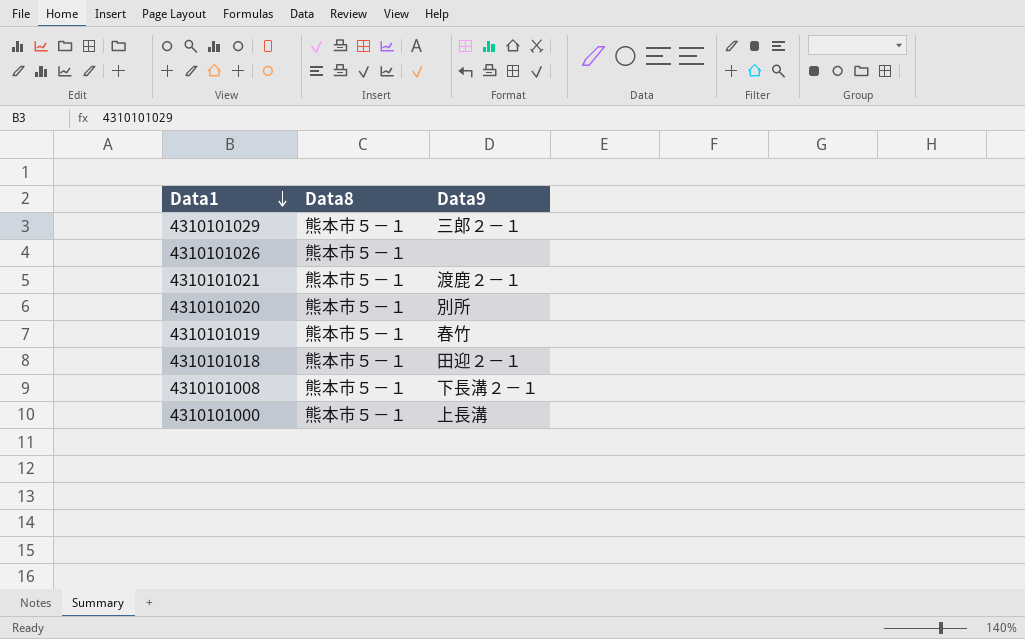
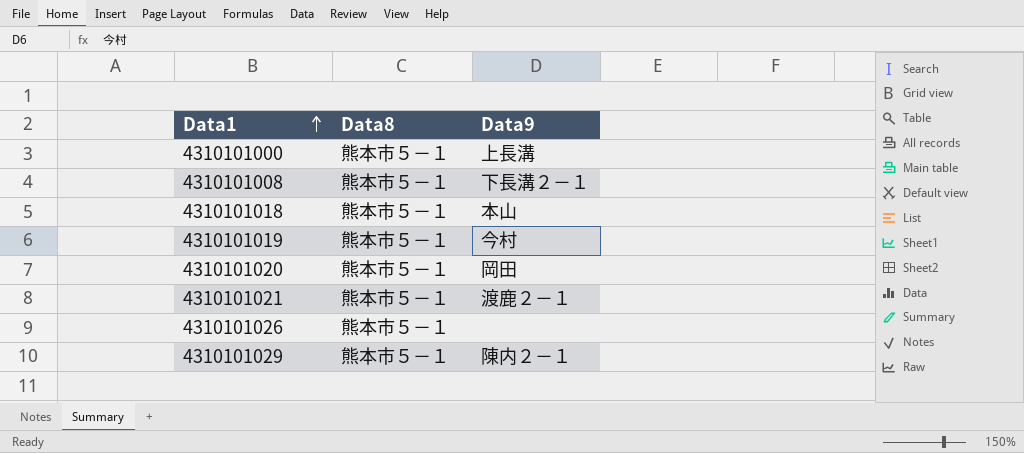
row order: Data1 descending -> Data1 ascending
4310101018 | Data9: 田迎２－１ -> 本山
4310101019 | Data9: 春竹 -> 今村
4310101020 | Data9: 別所 -> 岡田
4310101029 | Data9: 三郎２－１ -> 陳内２－１

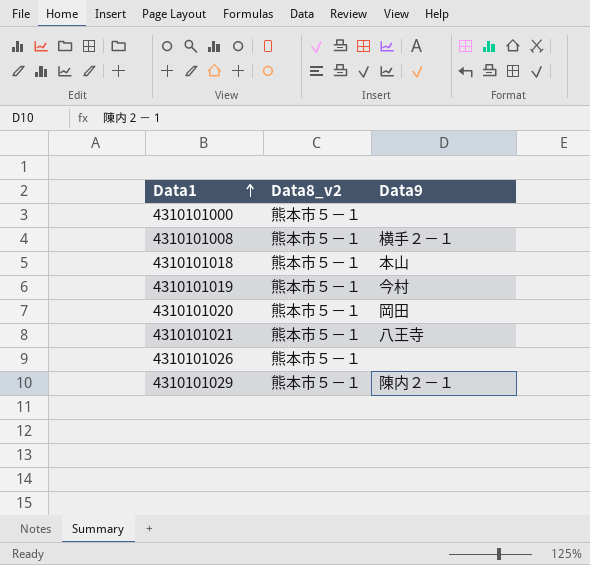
column name: Data8 -> Data8_v2
4310101000 | Data9: 上長溝 -> none
4310101008 | Data9: 下長溝２－１ -> 横手２－１
4310101021 | Data9: 渡鹿２－１ -> 八王寺

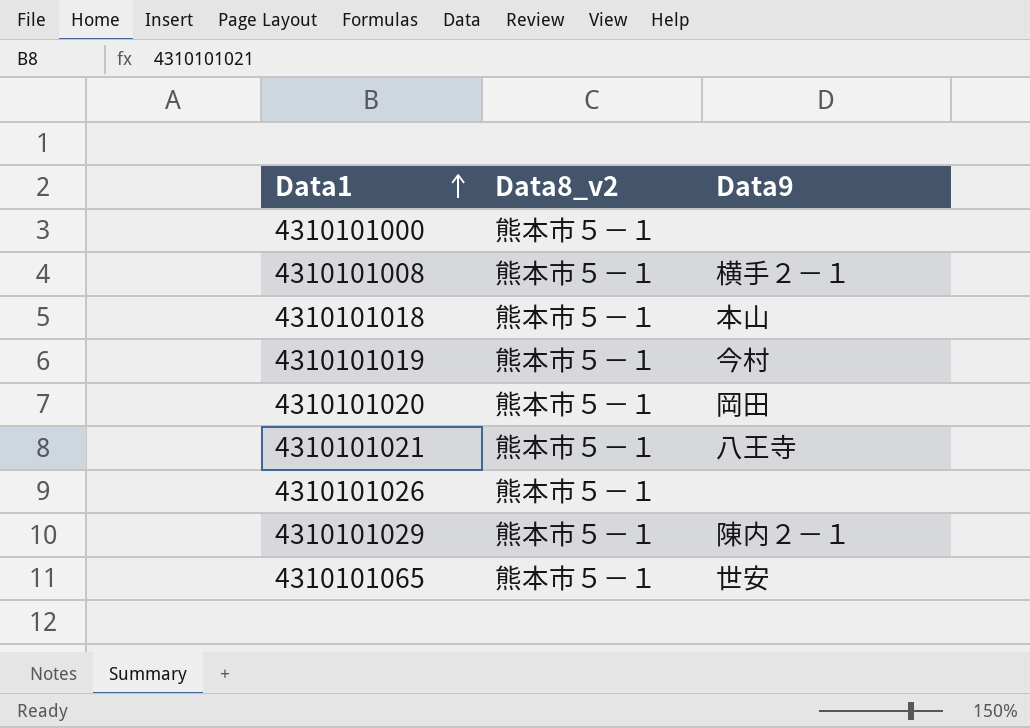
row 4310101065: none -> 熊本市５－１ | 世安

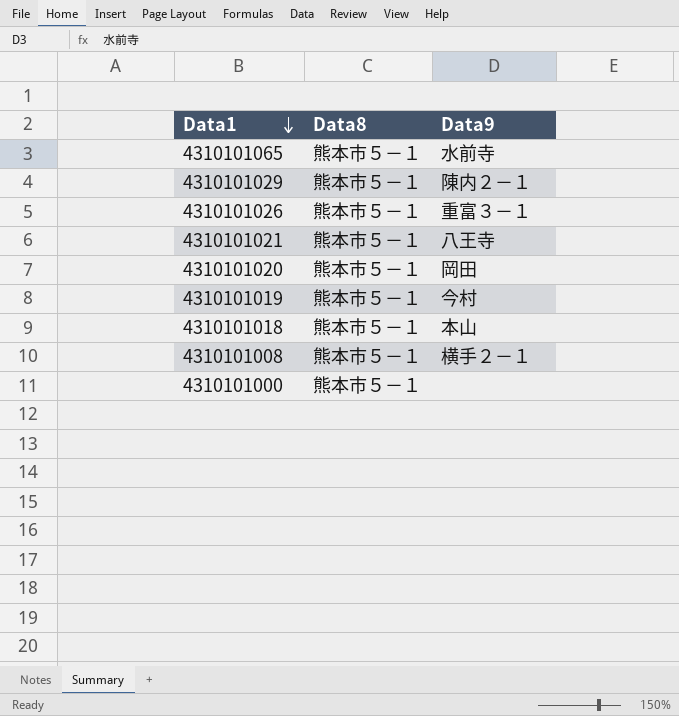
row order: Data1 ascending -> Data1 descending
column name: Data8_v2 -> Data8
4310101065 | Data9: 世安 -> 水前寺
4310101026 | Data9: none -> 重富３－１

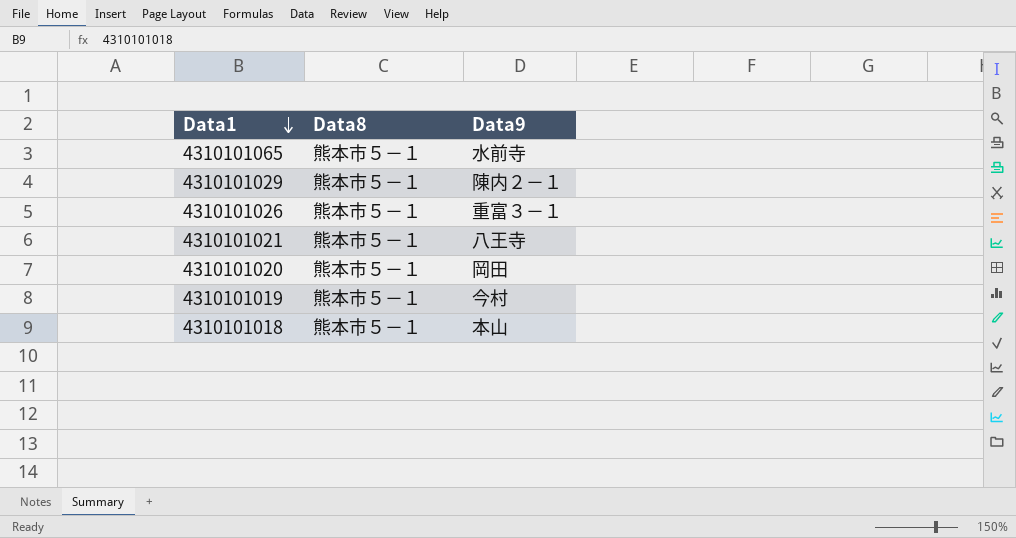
row 4310101008: 熊本市５－１ | 横手２－１ -> none
row 4310101000: 熊本市５－１ | none -> none

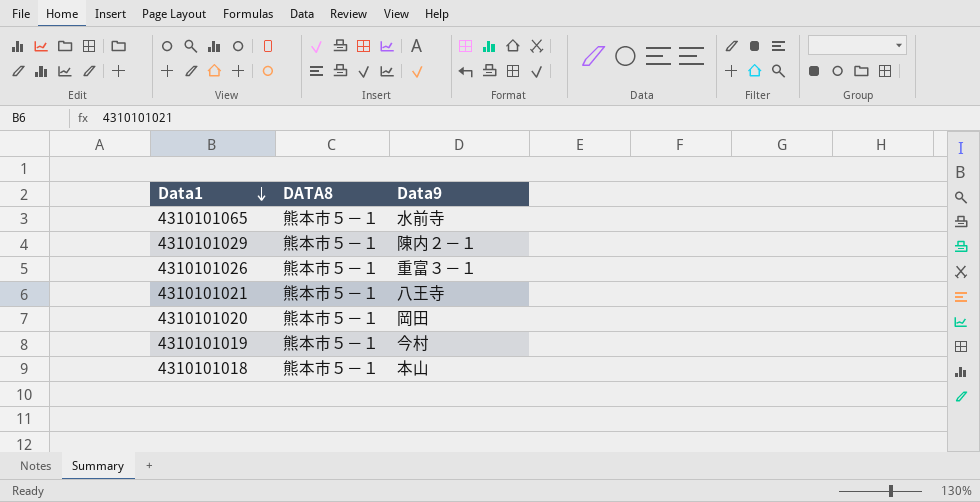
column name: Data8 -> DATA8

